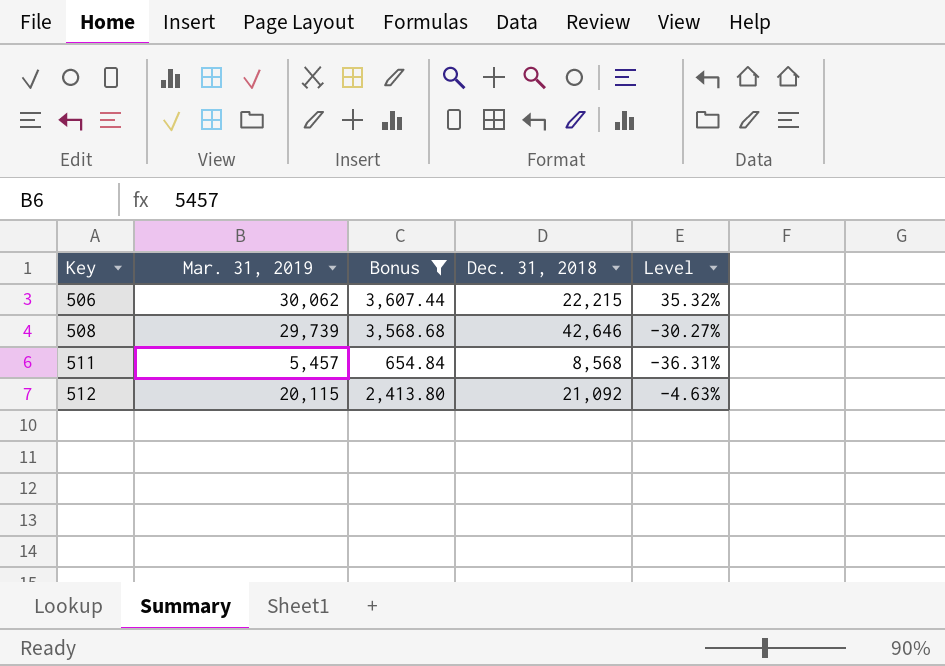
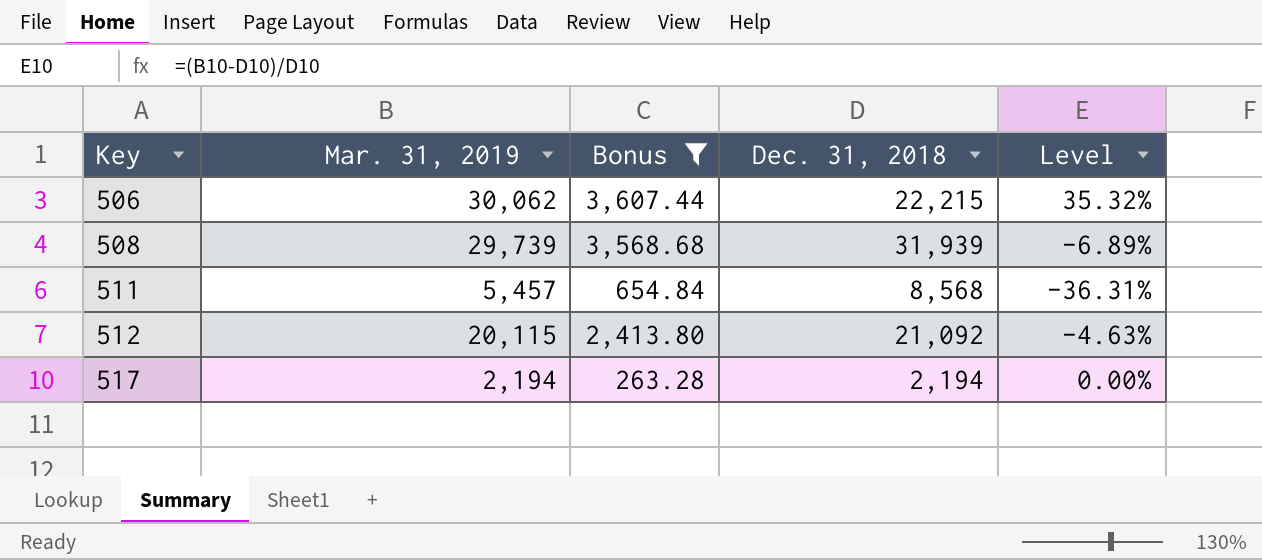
508 | Dec. 31, 2018: 42,646 -> 31,939
508 | Level: -30.27% -> -6.89%
row 517: none -> 2,194 | 263.28 | 2,194 | 0.00%

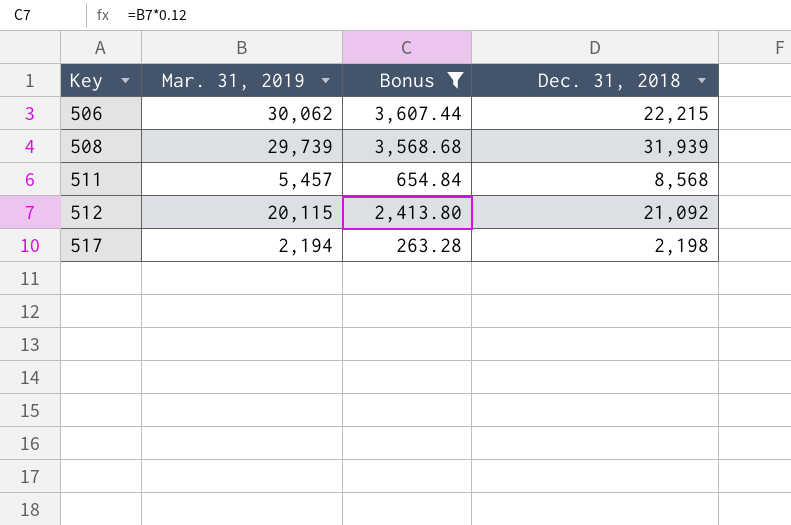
column Level | formula: ([Mar. 31, 2019] - [Dec. 31, 2018]) / [Dec. 31, 2018] -> none
517 | Dec. 31, 2018: 2,194 -> 2,198

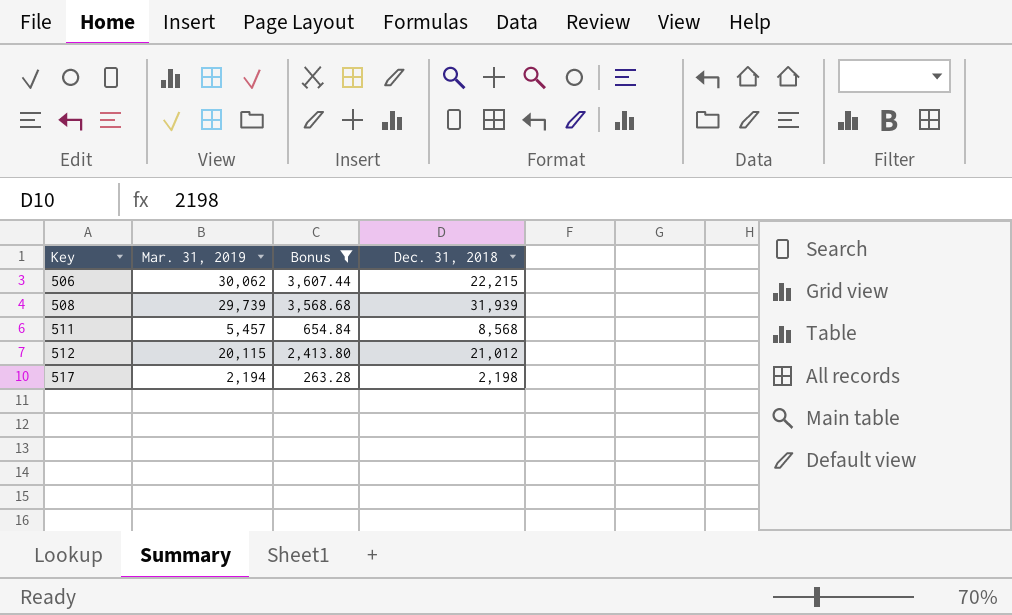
512 | Dec. 31, 2018: 21,092 -> 21,012

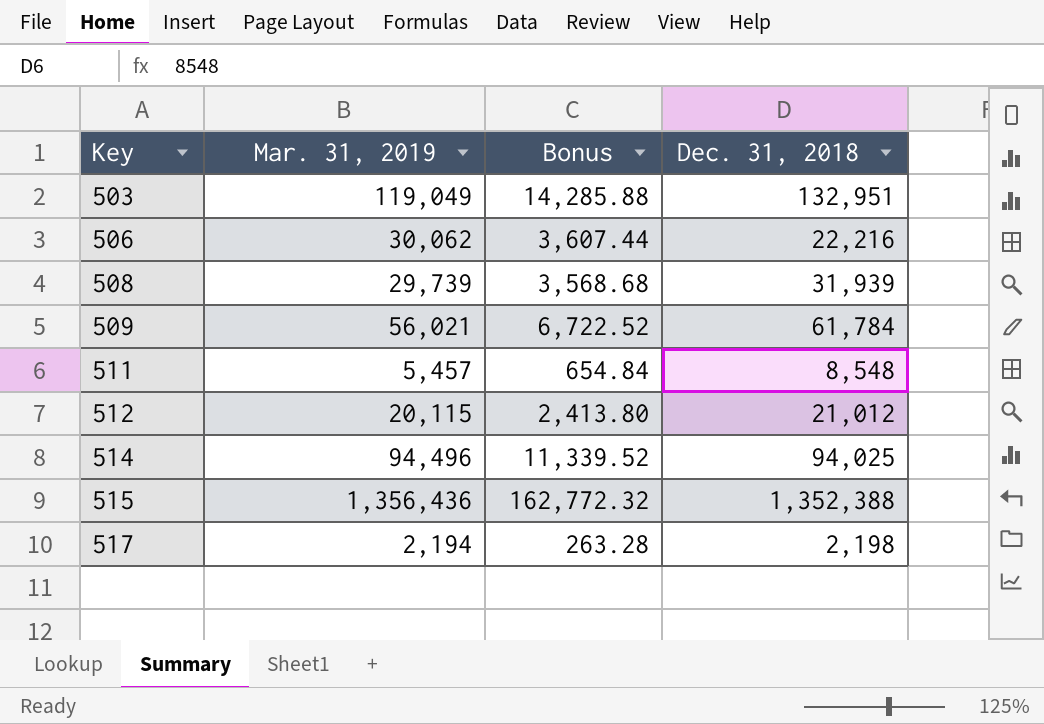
filter: Bonus <= 3,607.44 -> none
506 | Dec. 31, 2018: 22,215 -> 22,216
511 | Dec. 31, 2018: 8,568 -> 8,548

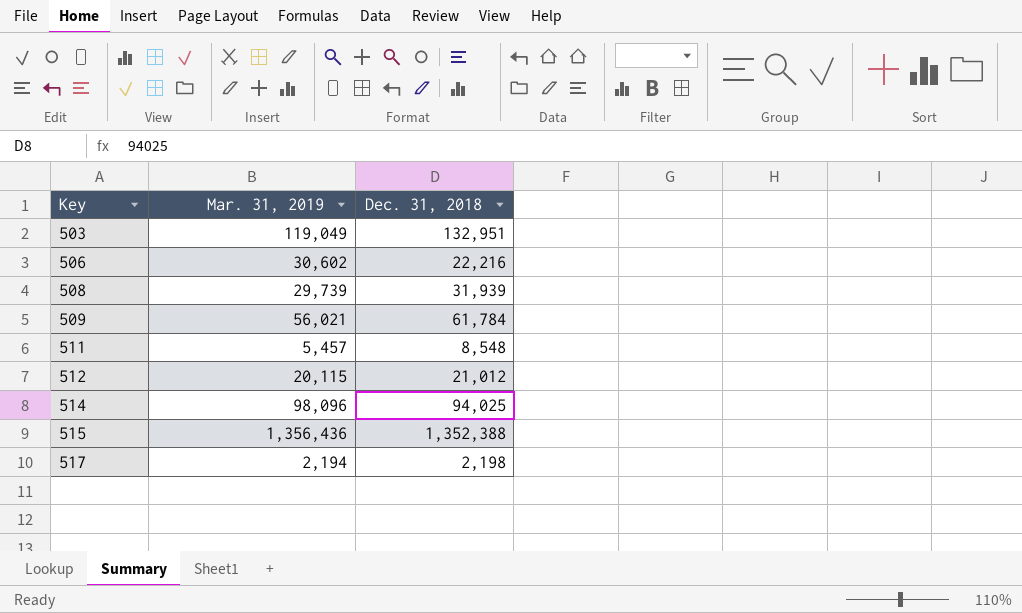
column Bonus | formula: [Mar. 31, 2019] * 0.12 -> none
506 | Mar. 31, 2019: 30,062 -> 30,602
514 | Mar. 31, 2019: 94,496 -> 98,096

